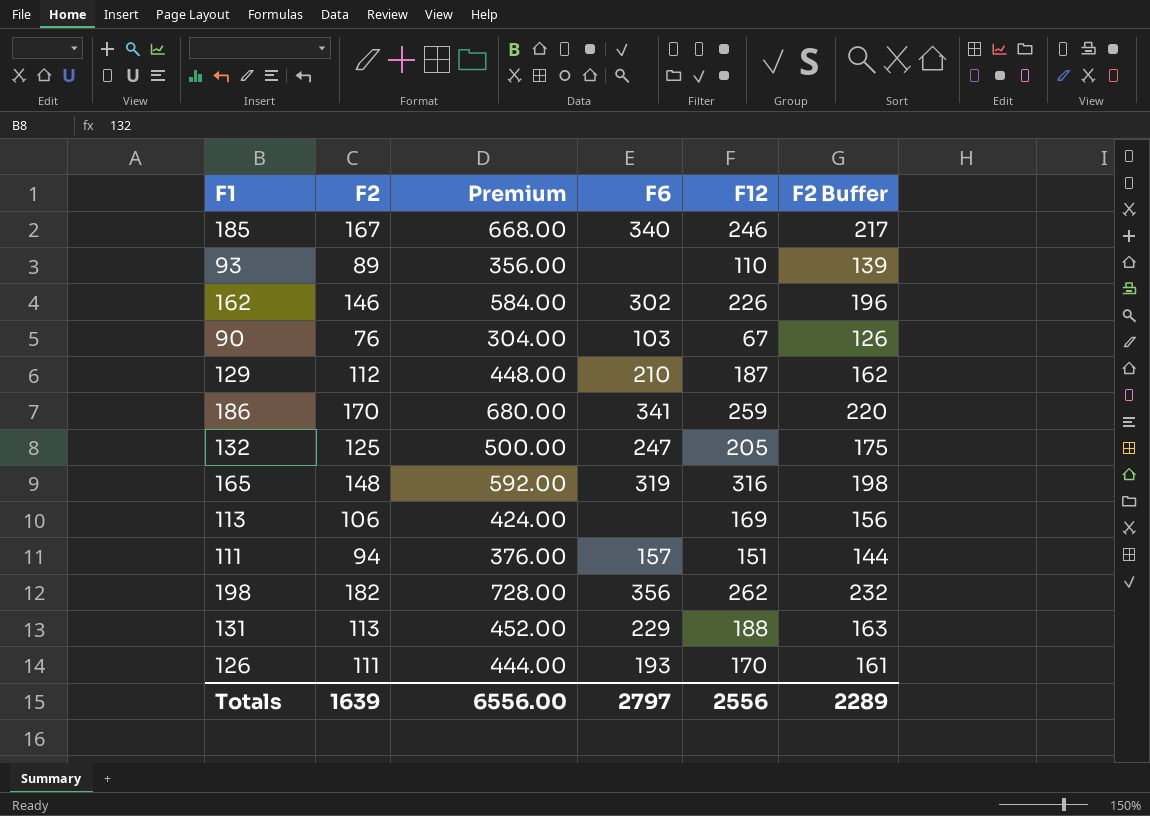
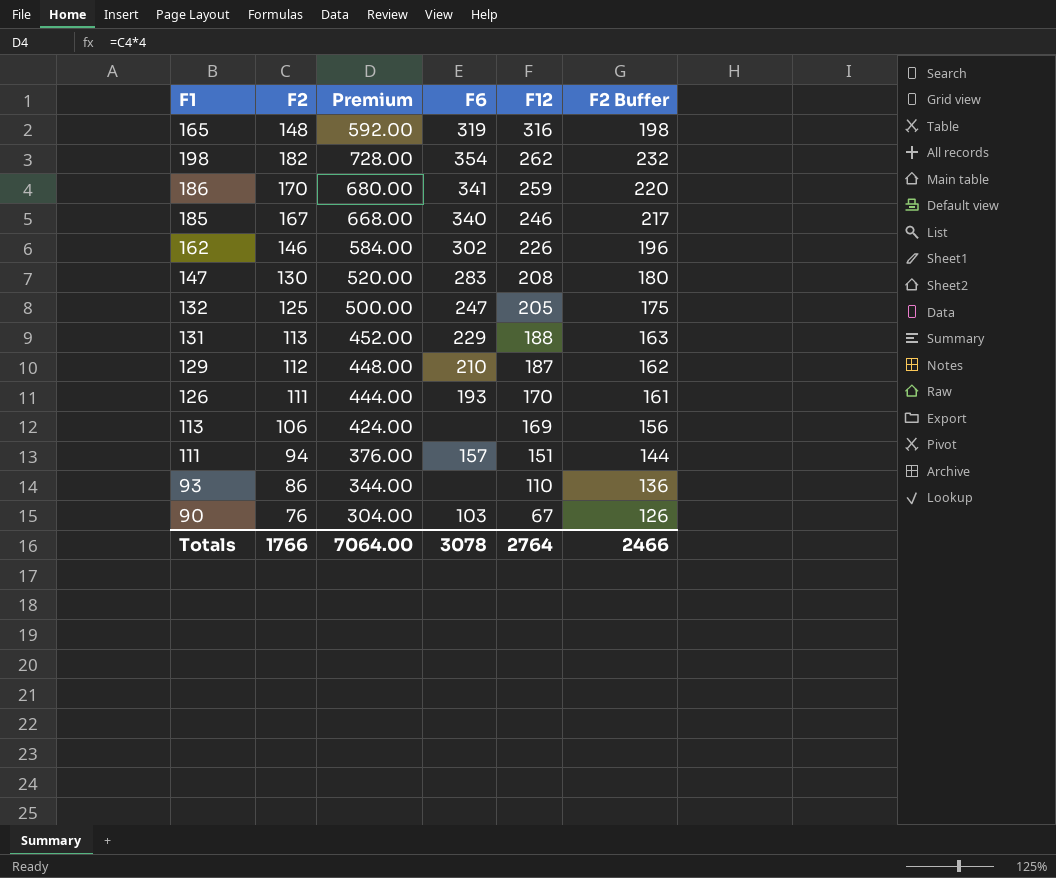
row order: none -> F12 descending
198 | F6: 356 -> 354
row 147: none -> 130 | 520.00 | 283 | 208 | 180
93 | F2: 89 -> 86
93 | Premium: 356.00 -> 344.00
93 | F2 Buffer: 139 -> 136
Totals | F2: 1639 -> 1766
Totals | Premium: 6556.00 -> 7064.00
Totals | F6: 2797 -> 3078
Totals | F12: 2556 -> 2764
Totals | F2 Buffer: 2289 -> 2466

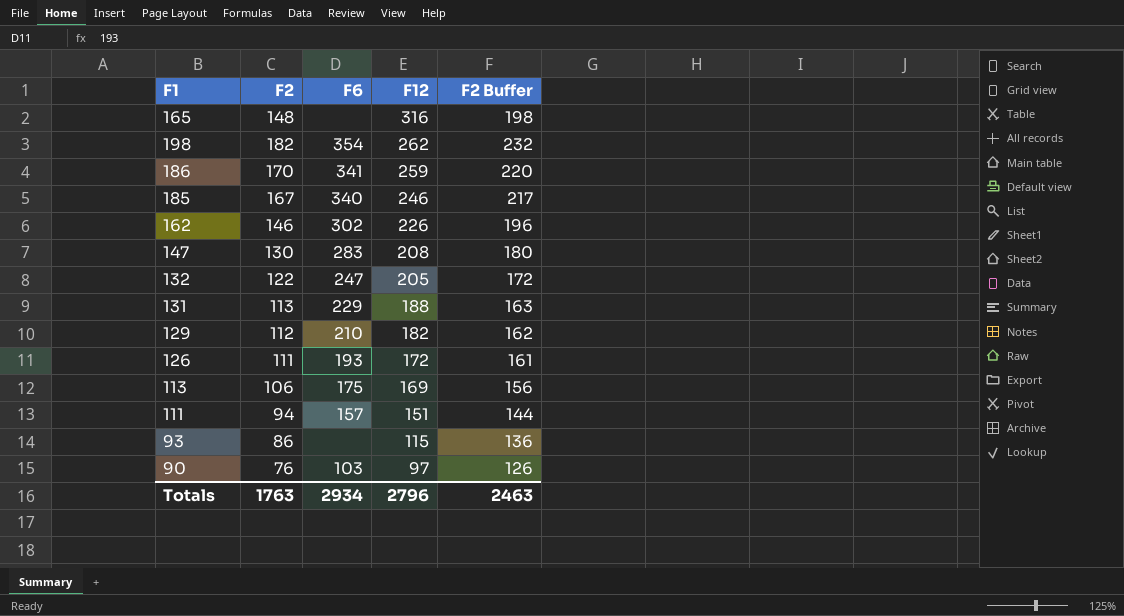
column Premium | formula: [F2] * 4 -> none
165 | F6: 319 -> none
132 | F2: 125 -> 122
132 | F2 Buffer: 175 -> 172
129 | F12: 187 -> 182
126 | F12: 170 -> 172
113 | F6: none -> 175
93 | F12: 110 -> 115
90 | F12: 67 -> 97
Totals | F2: 1766 -> 1763
Totals | F6: 3078 -> 2934
Totals | F12: 2764 -> 2796
Totals | F2 Buffer: 2466 -> 2463

